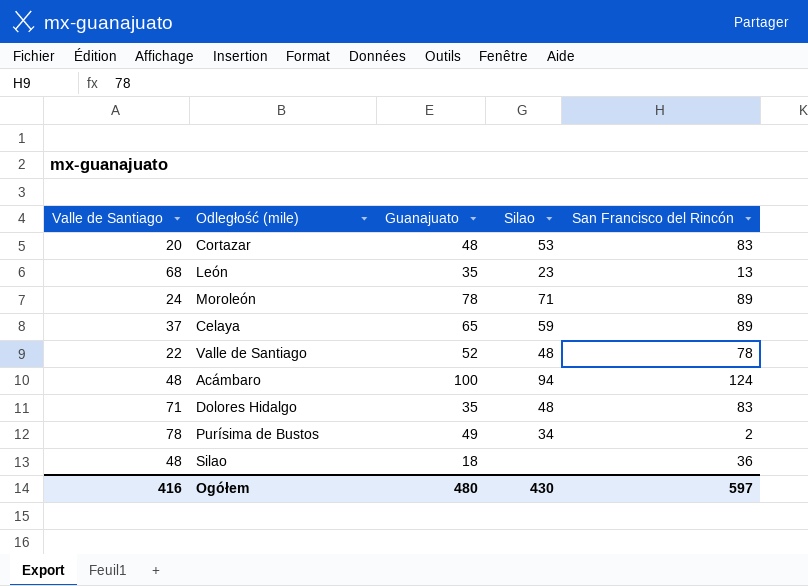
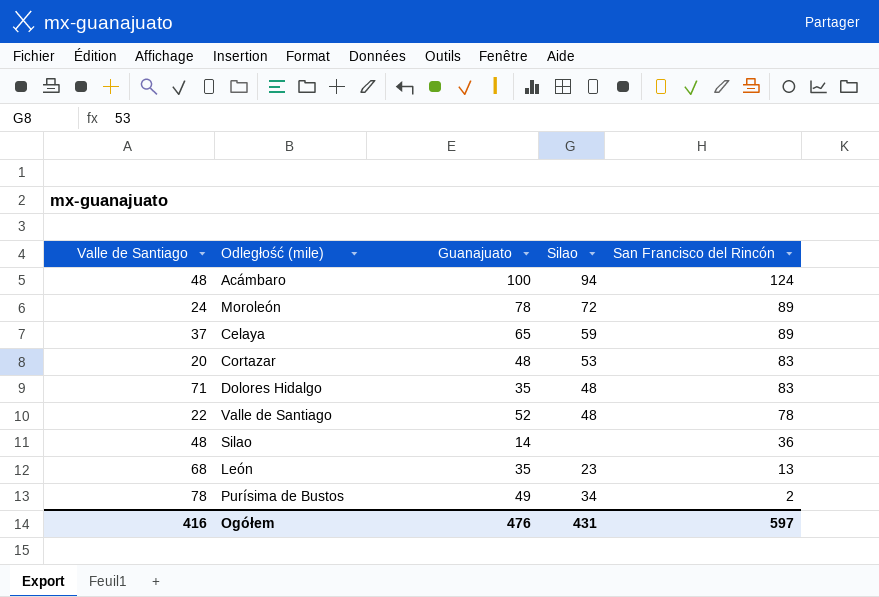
row order: none -> San Francisco del Rincón descending
Moroleón | Silao: 71 -> 72
Silao | Guanajuato: 18 -> 14
Ogółem | Guanajuato: 480 -> 476
Ogółem | Silao: 430 -> 431

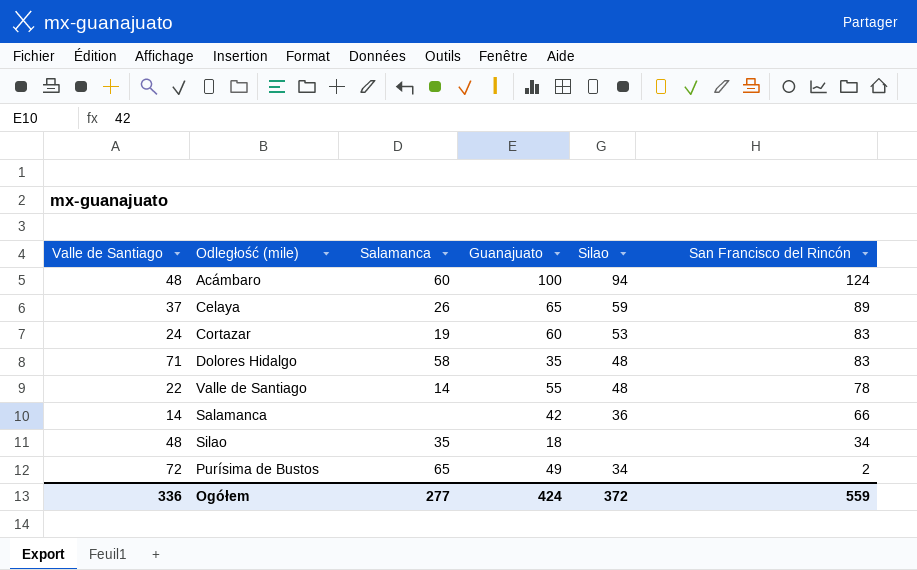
column Salamanca | position: none -> 3
row Moroleón: 24 | 78 | 72 | 89 -> none
row León: 68 | 35 | 23 | 13 -> none
Cortazar | Valle de Santiago: 20 -> 24
Cortazar | Guanajuato: 48 -> 60
Valle de Santiago | Guanajuato: 52 -> 55
row Salamanca: none -> 14 | none | 42 | 36 | 66
Silao | Guanajuato: 14 -> 18
Silao | San Francisco del Rincón: 36 -> 34
Purísima de Bustos | Valle de Santiago: 78 -> 72
Ogółem | Valle de Santiago: 416 -> 336
Ogółem | Guanajuato: 476 -> 424
Ogółem | Silao: 431 -> 372
Ogółem | San Francisco del Rincón: 597 -> 559

